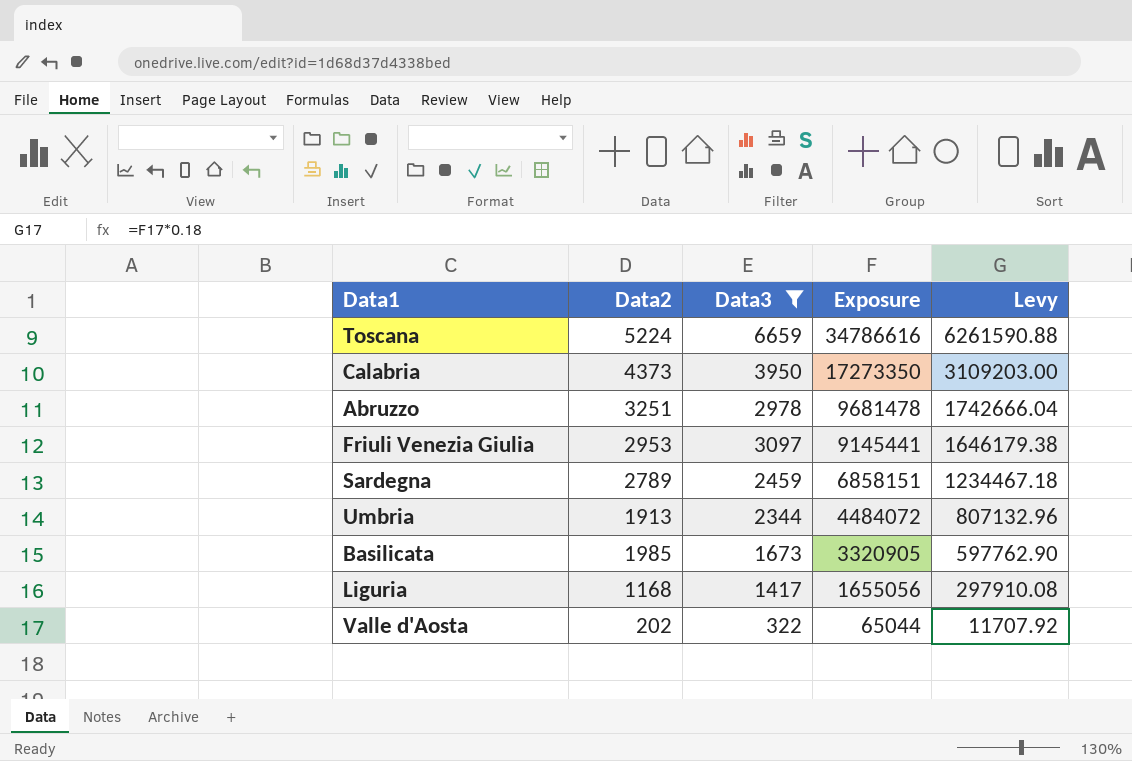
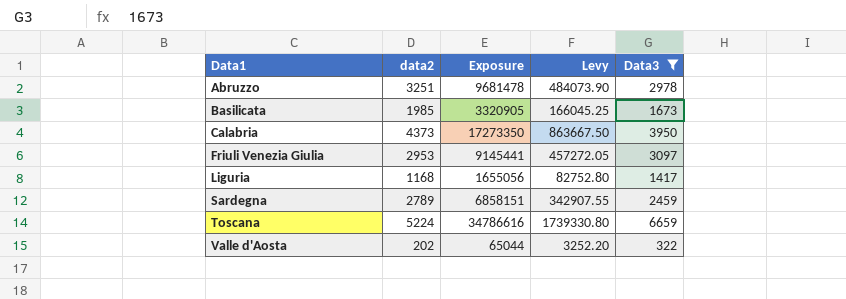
row order: Exposure descending -> Data1 ascending
column name: Data2 -> data2
column Levy | formula: [Exposure] * 0.18 -> [Exposure] * 0.05
column Data3 | position: 3 -> 5
row Umbria: 1913 | 2344 | 4484072 | 807132.96 -> none

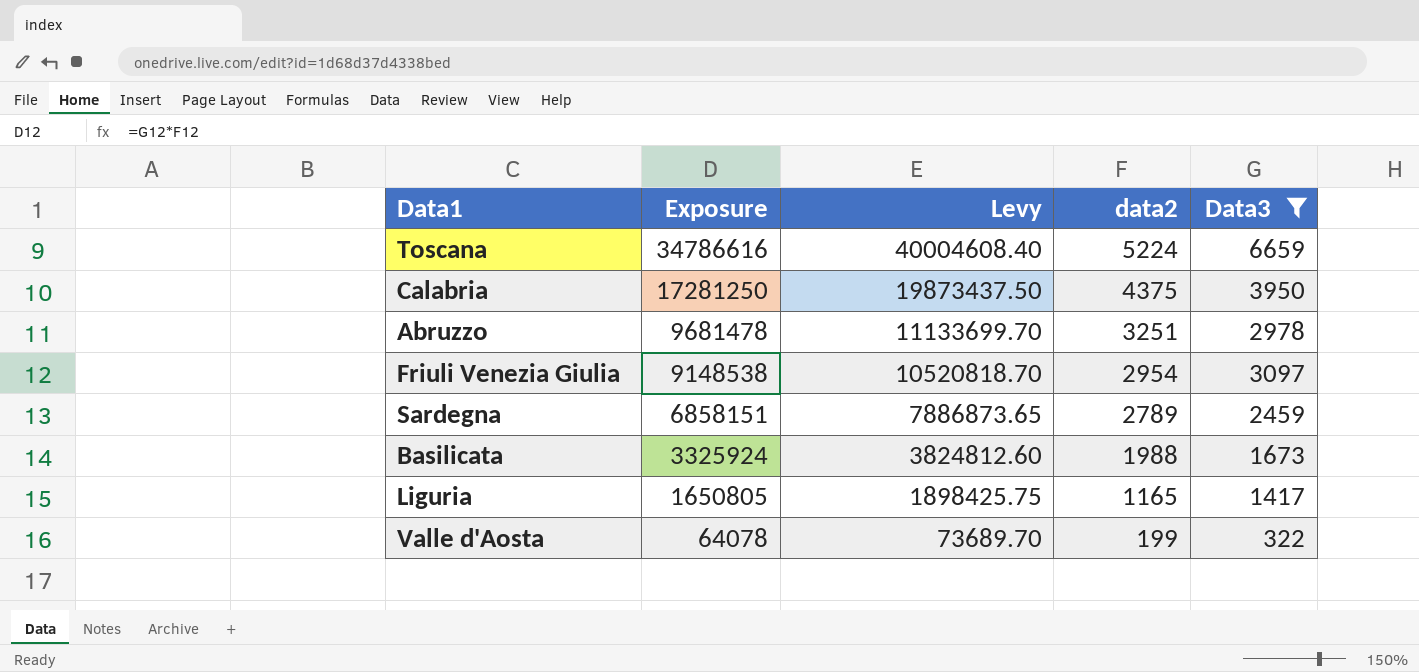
row order: Data1 ascending -> Exposure descending
column Levy | formula: [Exposure] * 0.05 -> [Exposure] * 1.15
column data2 | position: 2 -> 4
Calabria | Exposure: 17273350 -> 17281250
Calabria | data2: 4373 -> 4375
Friuli Venezia Giulia | Exposure: 9145441 -> 9148538
Friuli Venezia Giulia | data2: 2953 -> 2954
Basilicata | Exposure: 3320905 -> 3325924
Basilicata | data2: 1985 -> 1988
Liguria | Exposure: 1655056 -> 1650805
Liguria | data2: 1168 -> 1165
Valle d'Aosta | Exposure: 65044 -> 64078
Valle d'Aosta | data2: 202 -> 199

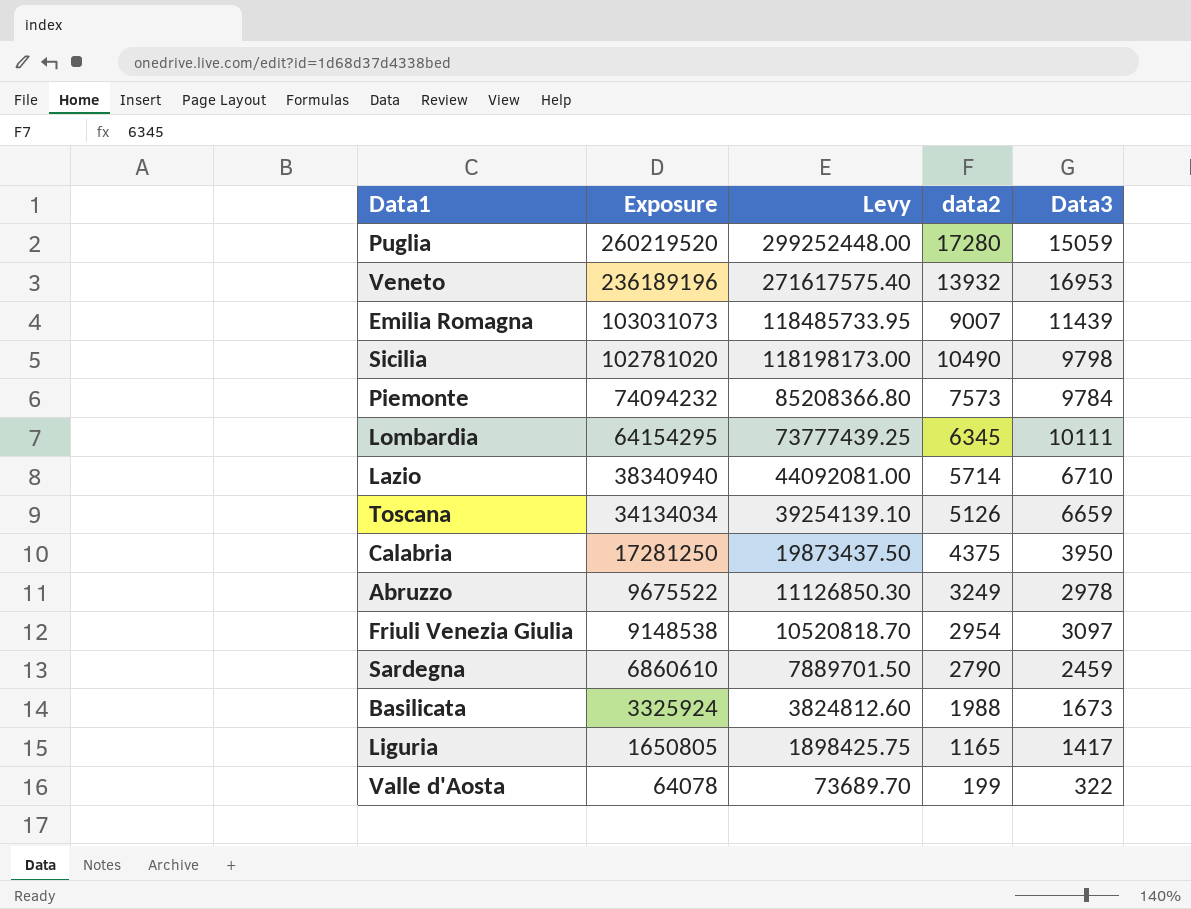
filter: Data3 <= 6659 -> none
Toscana | Exposure: 34786616 -> 34134034
Toscana | Levy: 40004608.40 -> 39254139.10
Toscana | data2: 5224 -> 5126
Abruzzo | Exposure: 9681478 -> 9675522
Abruzzo | Levy: 11133699.70 -> 11126850.30
Abruzzo | data2: 3251 -> 3249
Sardegna | Exposure: 6858151 -> 6860610
Sardegna | Levy: 7886873.65 -> 7889701.50
Sardegna | data2: 2789 -> 2790

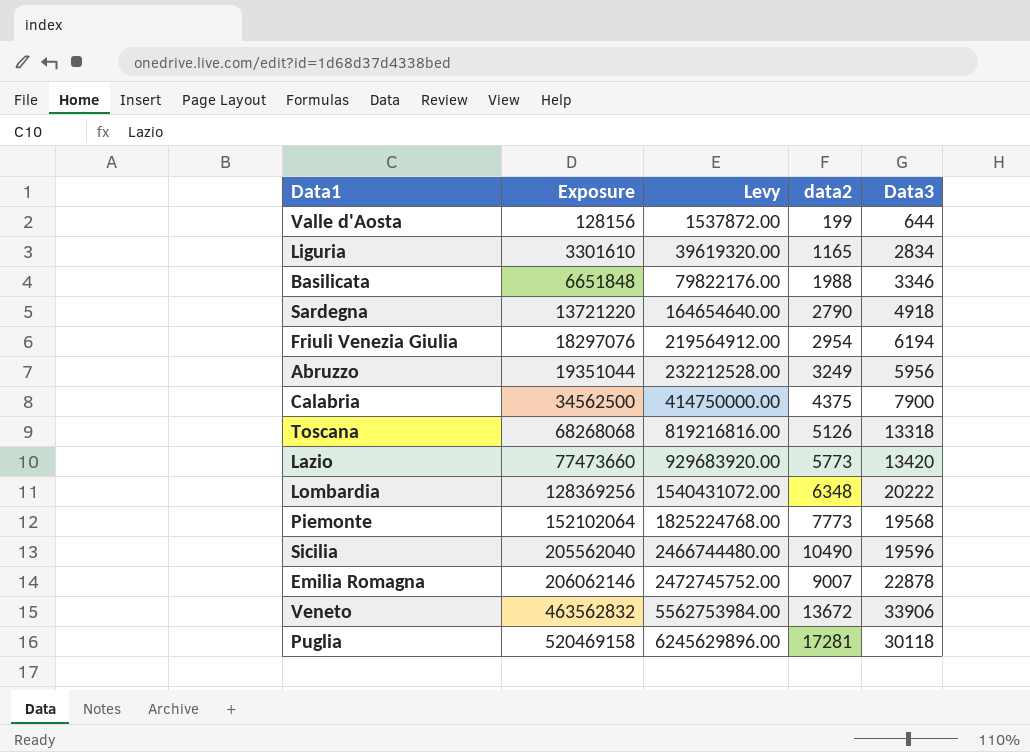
row order: Exposure descending -> Exposure ascending
column Levy | formula: [Exposure] * 1.15 -> [Exposure] * 12
Valle d'Aosta | Exposure: 64078 -> 128156
Valle d'Aosta | Data3: 322 -> 644
Liguria | Exposure: 1650805 -> 3301610
Liguria | Data3: 1417 -> 2834
Basilicata | Exposure: 3325924 -> 6651848
Basilicata | Data3: 1673 -> 3346
Sardegna | Exposure: 6860610 -> 13721220
Sardegna | Data3: 2459 -> 4918
Friuli Venezia Giulia | Exposure: 9148538 -> 18297076
Friuli Venezia Giulia | Data3: 3097 -> 6194
Abruzzo | Exposure: 9675522 -> 19351044
Abruzzo | Data3: 2978 -> 5956
Calabria | Exposure: 17281250 -> 34562500
Calabria | Data3: 3950 -> 7900
Toscana | Exposure: 34134034 -> 68268068
Toscana | Data3: 6659 -> 13318
Lazio | Exposure: 38340940 -> 77473660
Lazio | data2: 5714 -> 5773
Lazio | Data3: 6710 -> 13420
Lombardia | Exposure: 64154295 -> 128369256
Lombardia | data2: 6345 -> 6348
Lombardia | Data3: 10111 -> 20222
Piemonte | Exposure: 74094232 -> 152102064
Piemonte | data2: 7573 -> 7773
Piemonte | Data3: 9784 -> 19568
Sicilia | Exposure: 102781020 -> 205562040
Sicilia | Data3: 9798 -> 19596
Emilia Romagna | Exposure: 103031073 -> 206062146
Emilia Romagna | Data3: 11439 -> 22878
Veneto | Exposure: 236189196 -> 463562832
Veneto | data2: 13932 -> 13672
Veneto | Data3: 16953 -> 33906
Puglia | Exposure: 260219520 -> 520469158
Puglia | data2: 17280 -> 17281
Puglia | Data3: 15059 -> 30118

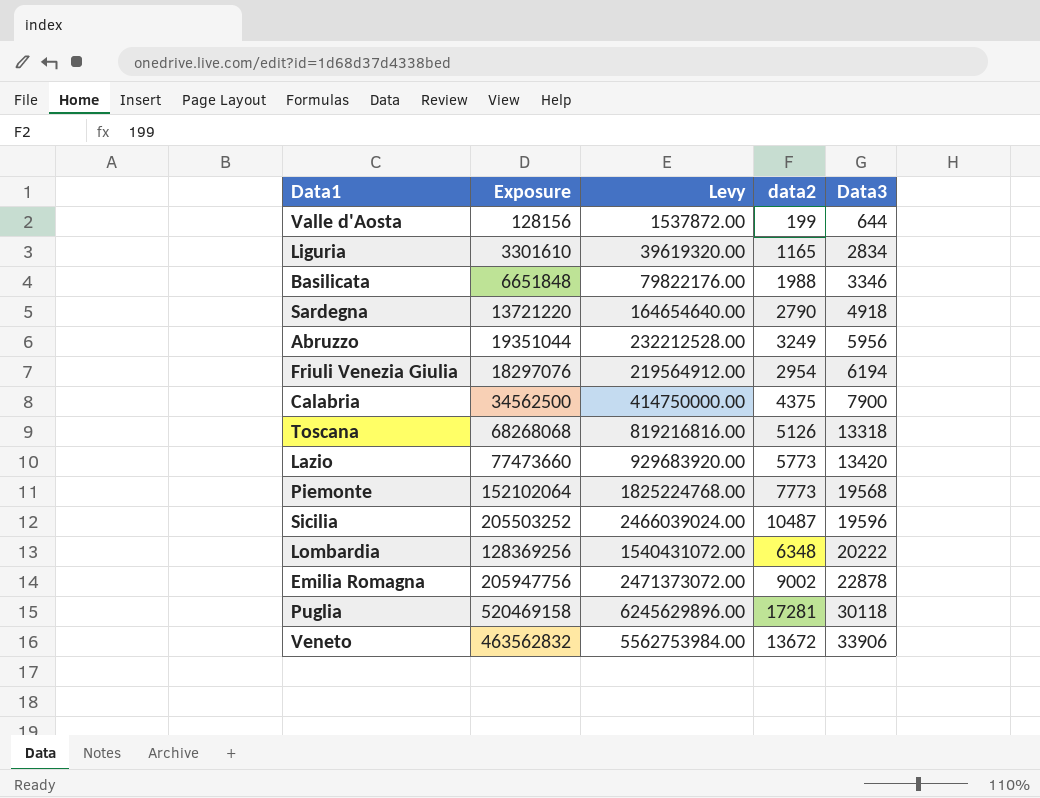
row order: Exposure ascending -> Data3 ascending
Sicilia | Exposure: 205562040 -> 205503252
Sicilia | Levy: 2466744480.00 -> 2466039024.00
Sicilia | data2: 10490 -> 10487
Emilia Romagna | Exposure: 206062146 -> 205947756
Emilia Romagna | Levy: 2472745752.00 -> 2471373072.00
Emilia Romagna | data2: 9007 -> 9002

